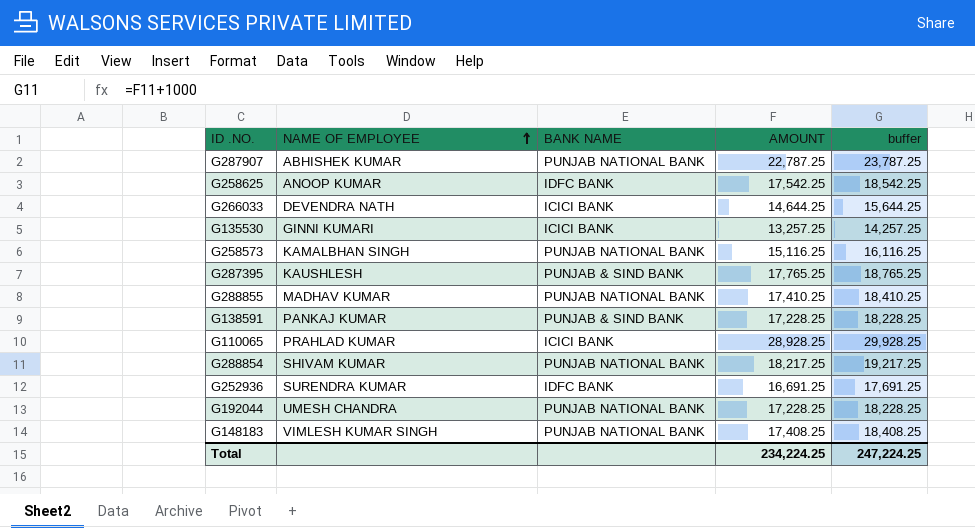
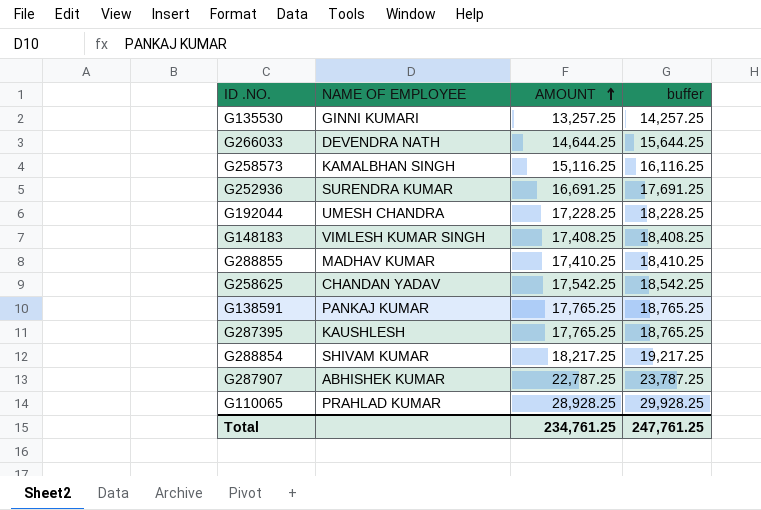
row order: NAME OF EMPLOYEE ascending -> AMOUNT ascending
column BANK NAME | position: 3 -> none
G258625 | NAME OF EMPLOYEE: ANOOP KUMAR -> CHANDAN YADAV
G138591 | AMOUNT: 17,228.25 -> 17,765.25
G138591 | buffer: 18,228.25 -> 18,765.25
Total | AMOUNT: 234,224.25 -> 234,761.25
Total | buffer: 247,224.25 -> 247,761.25

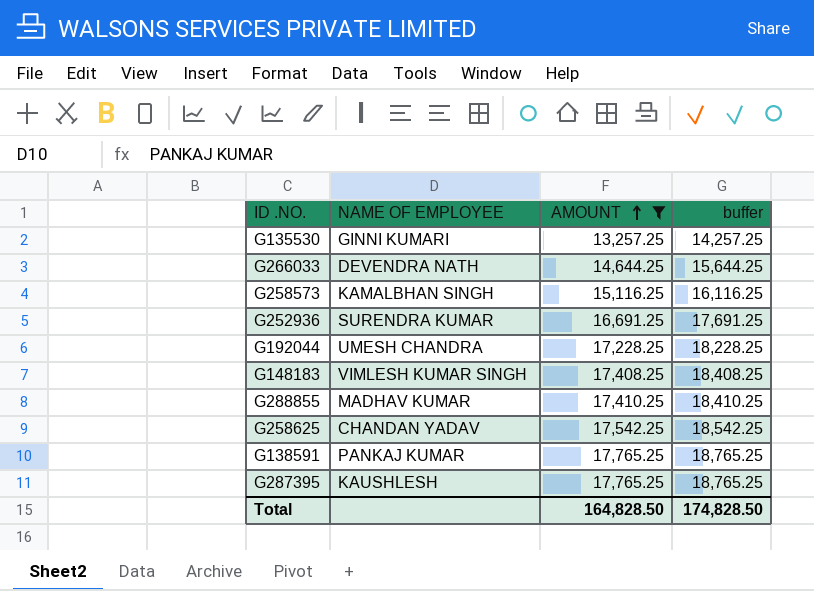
filter: none -> AMOUNT <= 17,765.25
Total | AMOUNT: 234,761.25 -> 164,828.50
Total | buffer: 247,761.25 -> 174,828.50

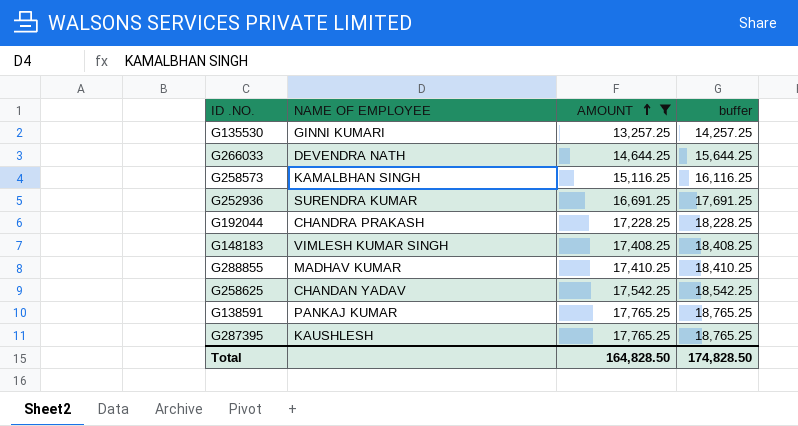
G192044 | NAME OF EMPLOYEE: UMESH CHANDRA -> CHANDRA PRAKASH

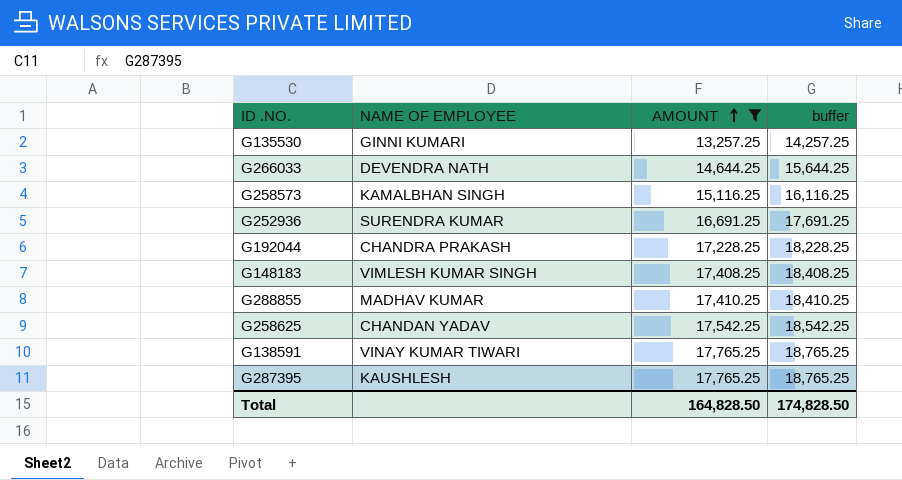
G138591 | NAME OF EMPLOYEE: PANKAJ KUMAR -> VINAY KUMAR TIWARI

